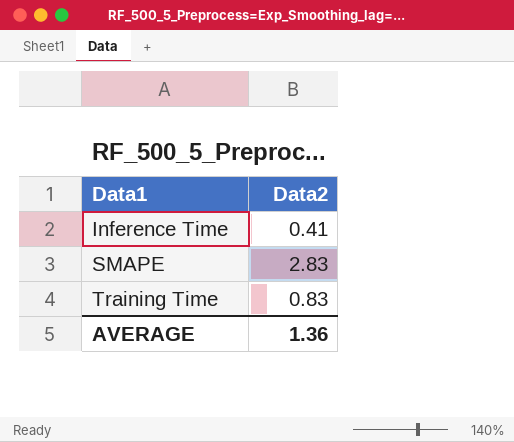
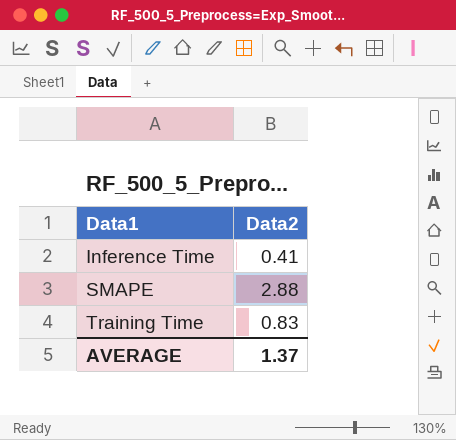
SMAPE | Data2: 2.83 -> 2.88
AVERAGE | Data2: 1.36 -> 1.37

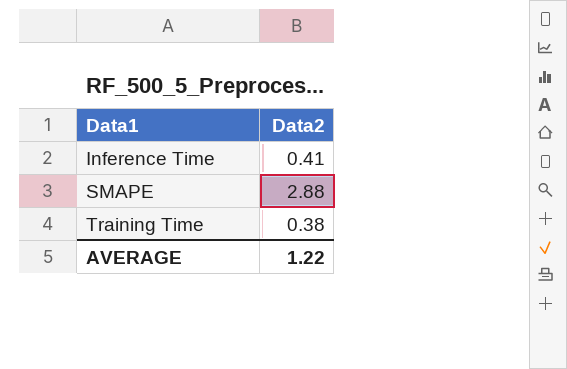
Training Time | Data2: 0.83 -> 0.38
AVERAGE | Data2: 1.37 -> 1.22

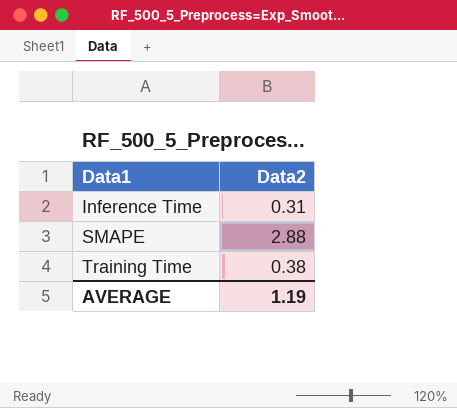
Inference Time | Data2: 0.41 -> 0.31
AVERAGE | Data2: 1.22 -> 1.19

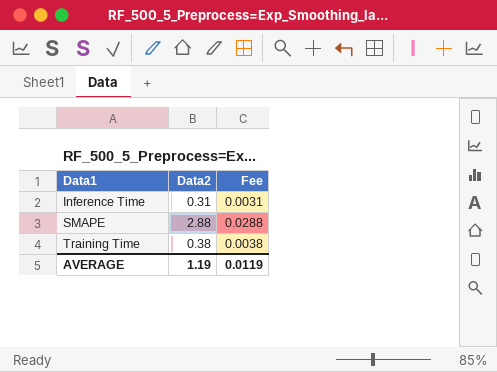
column Fee | formula: none -> [Data2] * 0.01

